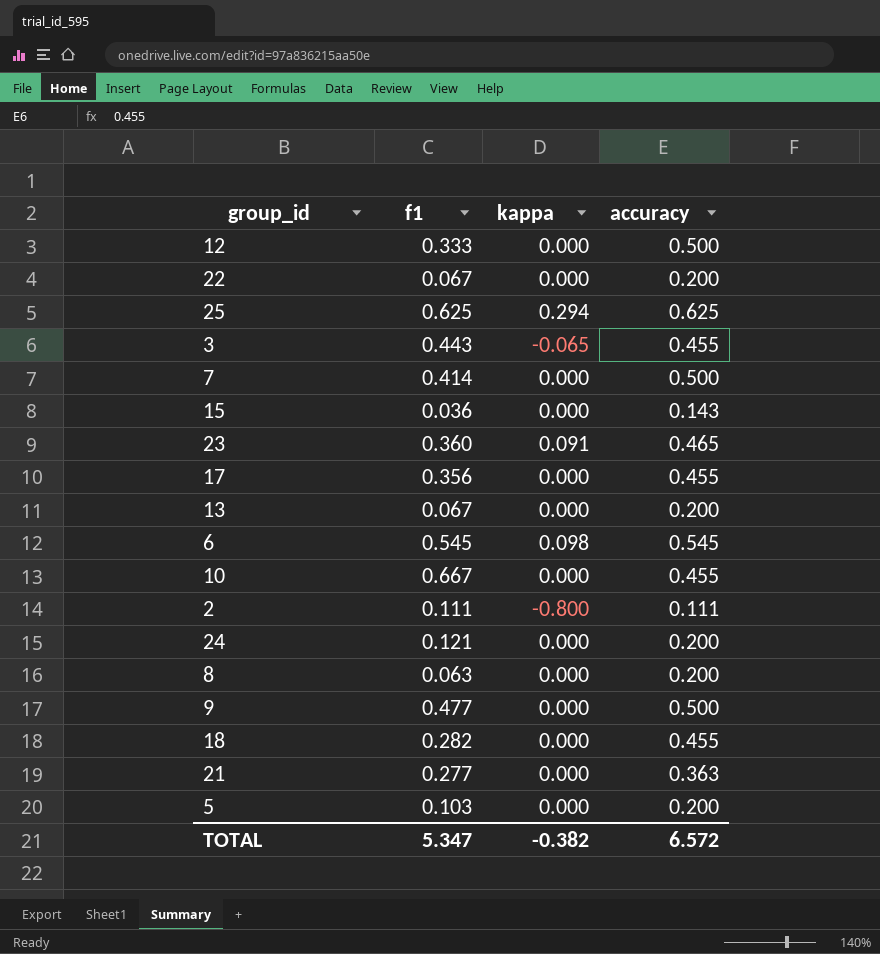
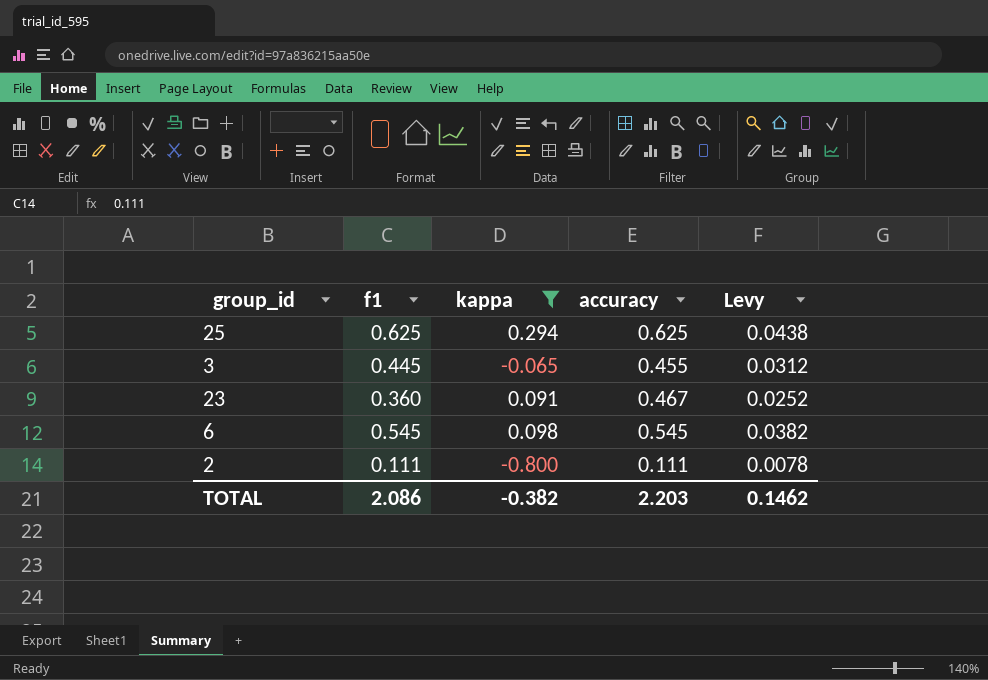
filter: none -> kappa != 0.000
column Levy | formula: none -> [f1] * 0.07
3 | f1: 0.443 -> 0.445
23 | accuracy: 0.465 -> 0.467
TOTAL | f1: 5.347 -> 2.086
TOTAL | accuracy: 6.572 -> 2.203

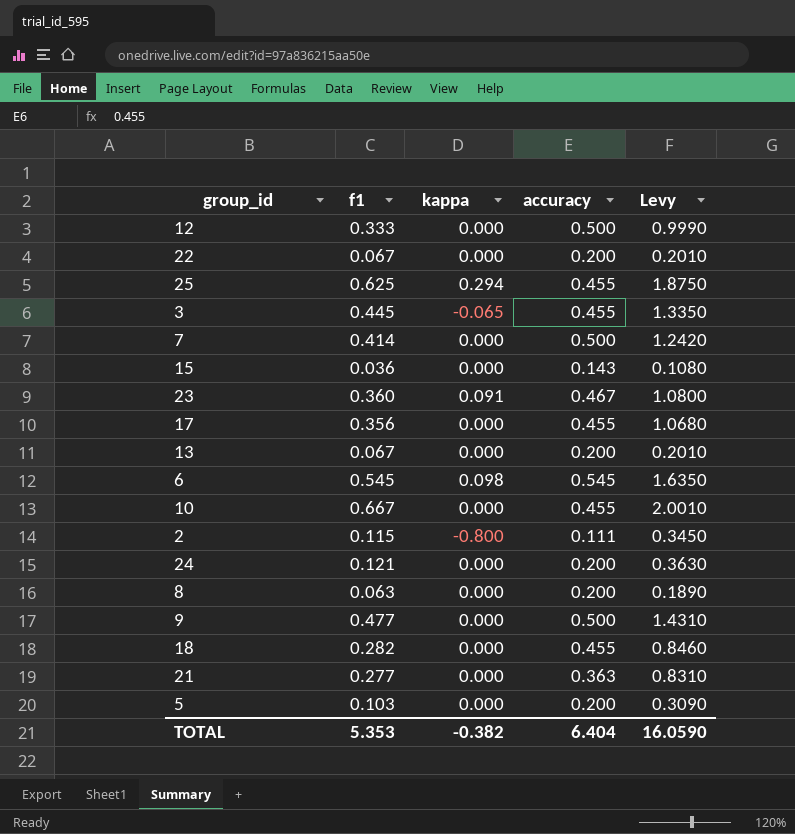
filter: kappa != 0.000 -> none
column Levy | formula: [f1] * 0.07 -> [f1] * 3
25 | accuracy: 0.625 -> 0.455
2 | f1: 0.111 -> 0.115
TOTAL | f1: 2.086 -> 5.353
TOTAL | accuracy: 2.203 -> 6.404
TOTAL | Levy: 0.1462 -> 16.0590

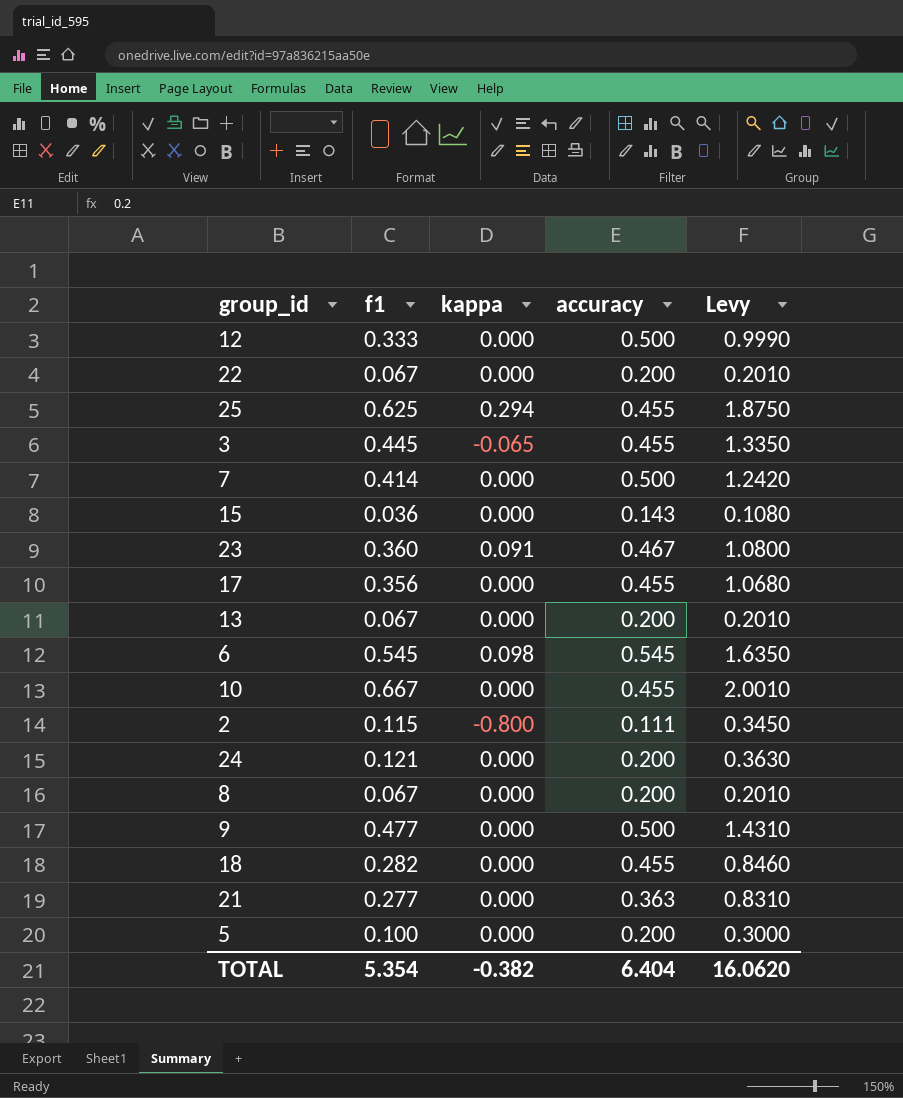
8 | f1: 0.063 -> 0.067
8 | Levy: 0.1890 -> 0.2010
5 | f1: 0.103 -> 0.100
5 | Levy: 0.3090 -> 0.3000
TOTAL | f1: 5.353 -> 5.354
TOTAL | Levy: 16.0590 -> 16.0620

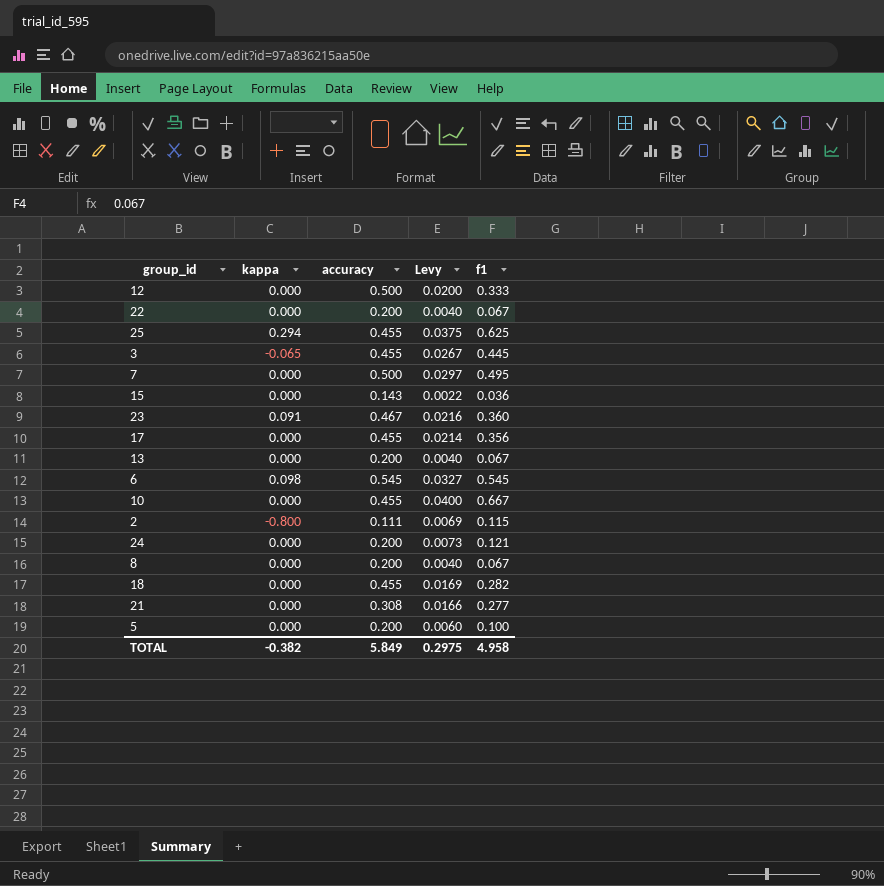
column Levy | formula: [f1] * 3 -> [f1] * 0.06
column f1 | position: 2 -> 5
row 9: 0.477 | 0.000 | 0.500 | 1.4310 -> none
7 | f1: 0.414 -> 0.495
21 | accuracy: 0.363 -> 0.308
TOTAL | accuracy: 6.404 -> 5.849
TOTAL | Levy: 16.0620 -> 0.2975
TOTAL | f1: 5.354 -> 4.958

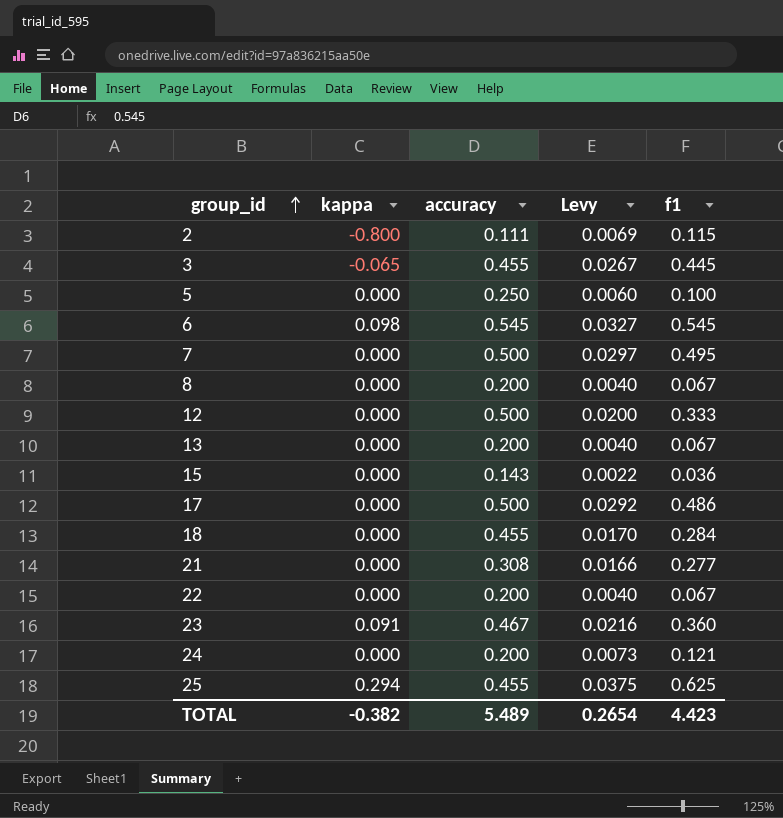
row order: none -> group_id ascending
row 10: 0.000 | 0.455 | 0.0400 | 0.667 -> none
5 | accuracy: 0.200 -> 0.250
17 | accuracy: 0.455 -> 0.500
17 | Levy: 0.0214 -> 0.0292
17 | f1: 0.356 -> 0.486
18 | Levy: 0.0169 -> 0.0170
18 | f1: 0.282 -> 0.284
TOTAL | accuracy: 5.849 -> 5.489
TOTAL | Levy: 0.2975 -> 0.2654
TOTAL | f1: 4.958 -> 4.423

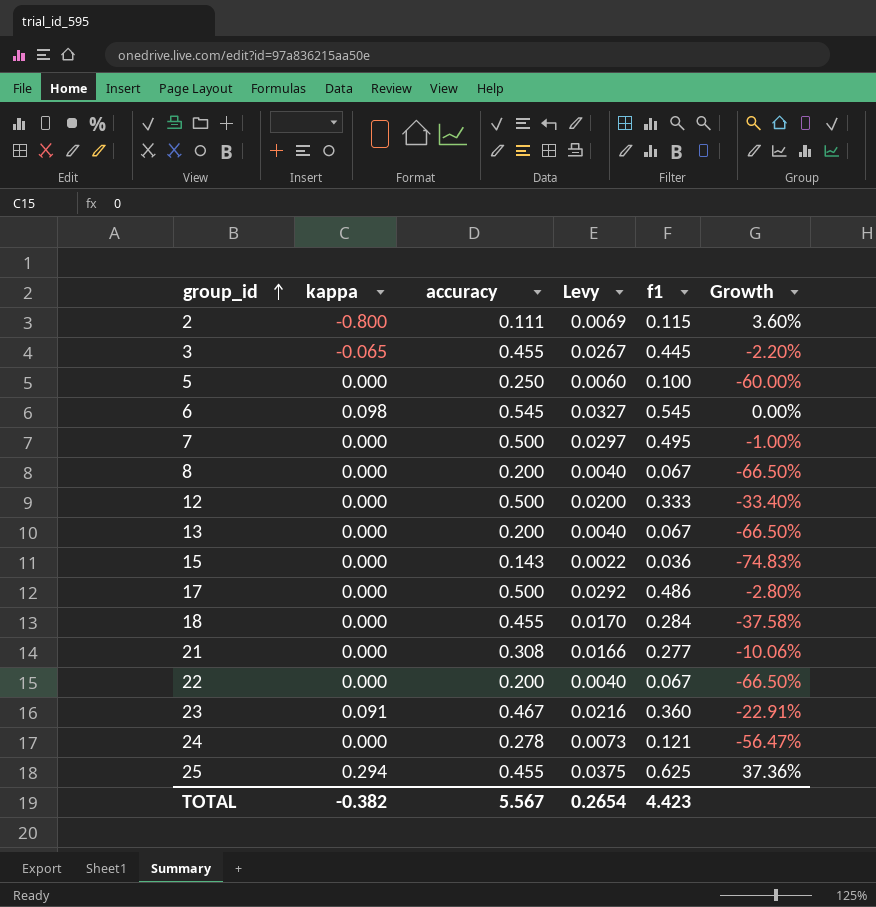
column Growth | formula: none -> ([f1] - [accuracy]) / [accuracy]
24 | accuracy: 0.200 -> 0.278
TOTAL | accuracy: 5.489 -> 5.567

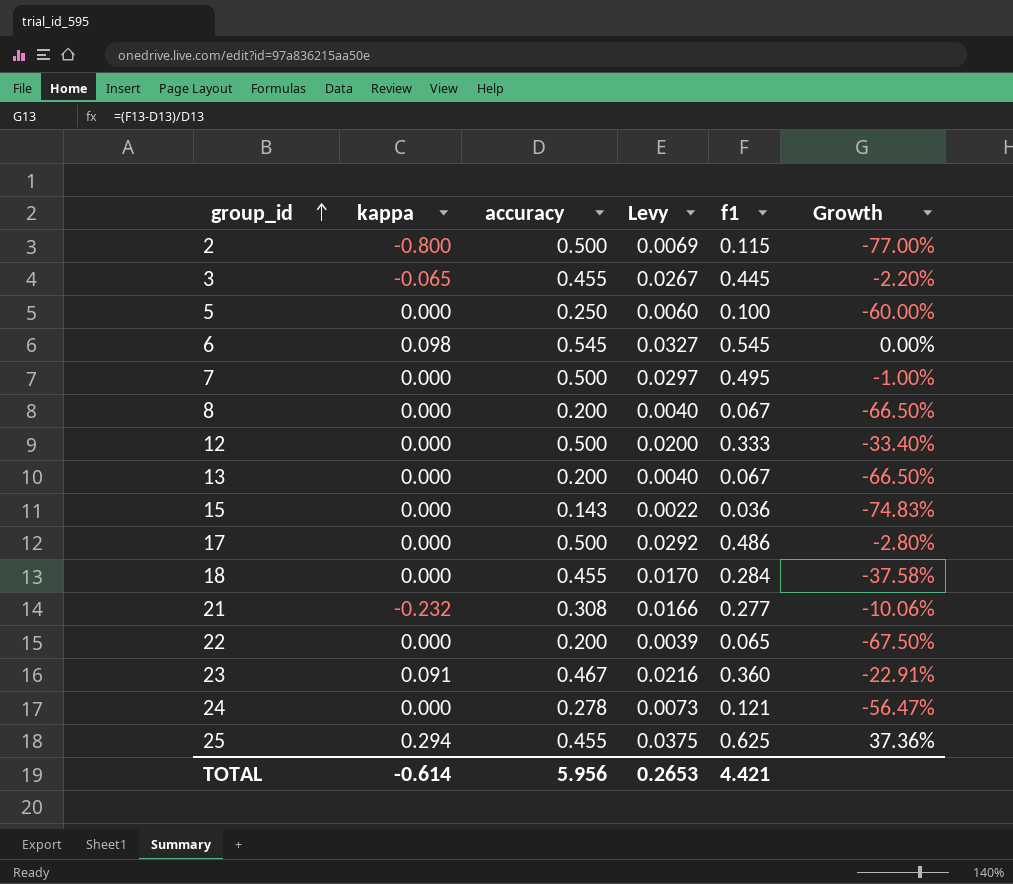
2 | accuracy: 0.111 -> 0.500
2 | Growth: 3.60% -> -77.00%
21 | kappa: 0.000 -> -0.232
22 | Levy: 0.0040 -> 0.0039
22 | f1: 0.067 -> 0.065
22 | Growth: -66.50% -> -67.50%
TOTAL | kappa: -0.382 -> -0.614
TOTAL | accuracy: 5.567 -> 5.956
TOTAL | Levy: 0.2654 -> 0.2653
TOTAL | f1: 4.423 -> 4.421

